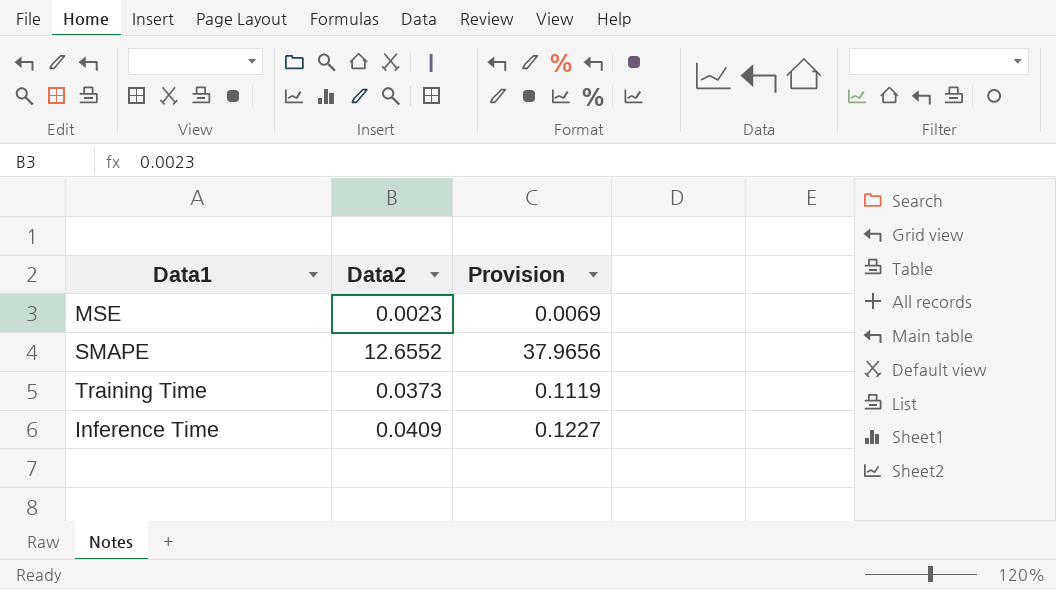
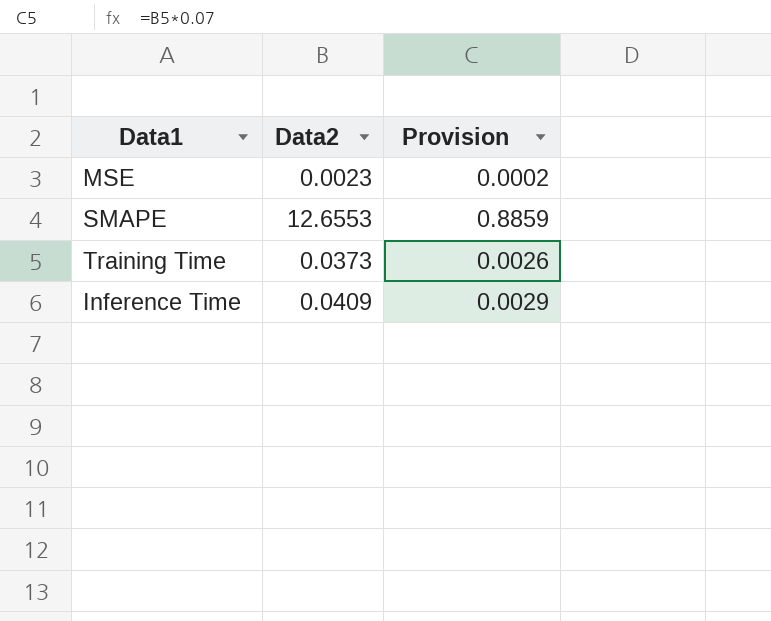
column Provision | formula: [Data2] * 3 -> [Data2] * 0.07
SMAPE | Data2: 12.6552 -> 12.6553

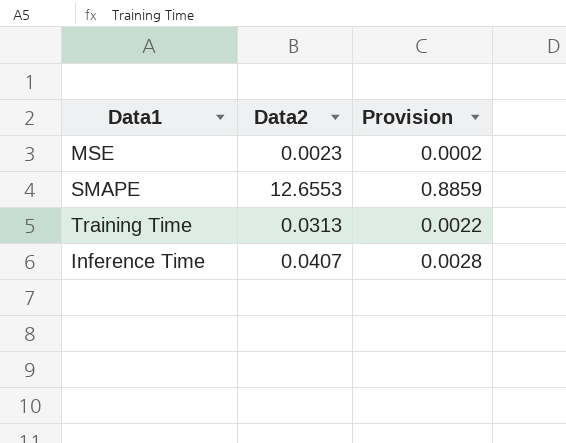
Training Time | Data2: 0.0373 -> 0.0313
Training Time | Provision: 0.0026 -> 0.0022
Inference Time | Data2: 0.0409 -> 0.0407
Inference Time | Provision: 0.0029 -> 0.0028

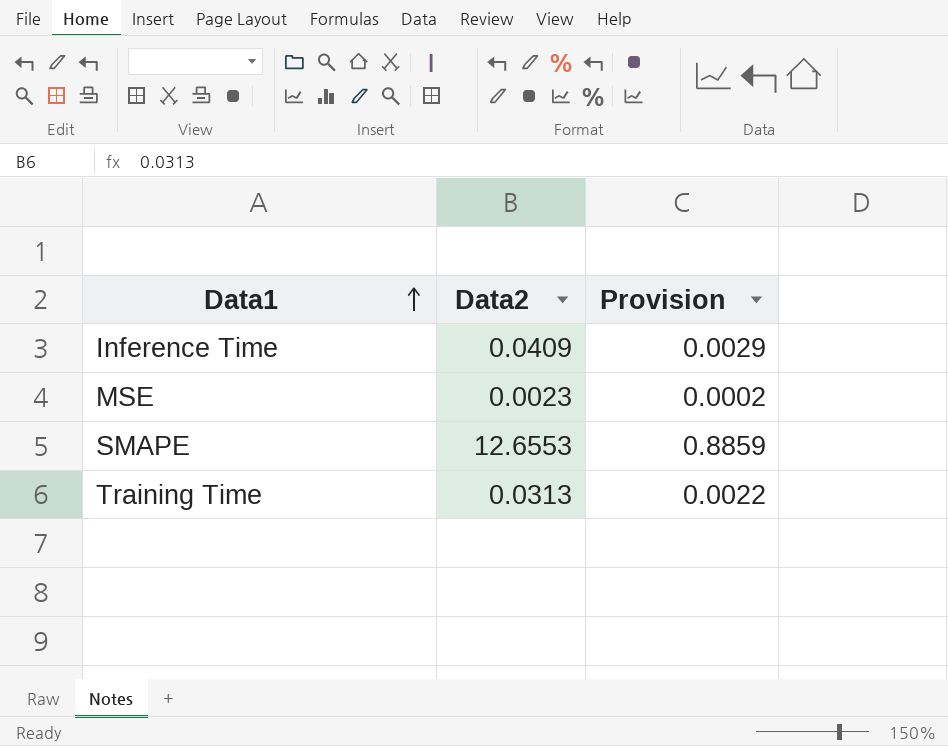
row order: none -> Data1 ascending
Inference Time | Data2: 0.0407 -> 0.0409
Inference Time | Provision: 0.0028 -> 0.0029

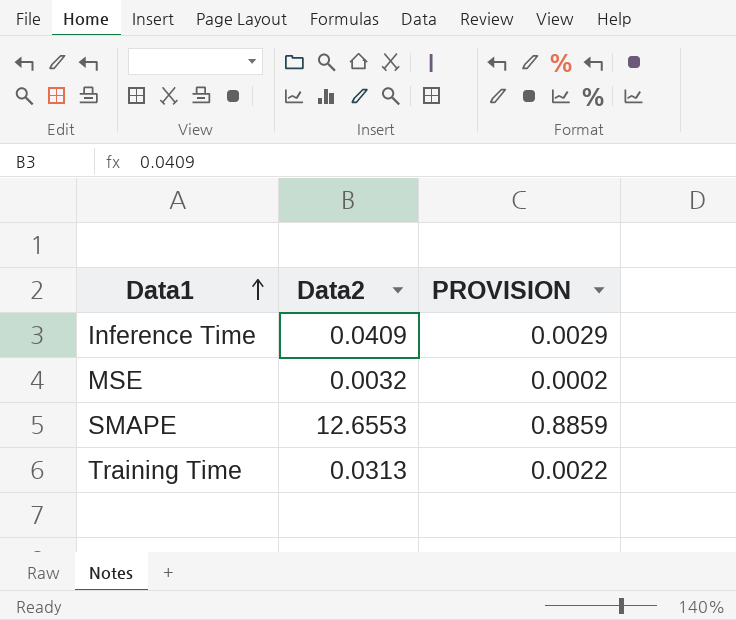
column name: Provision -> PROVISION
MSE | Data2: 0.0023 -> 0.0032

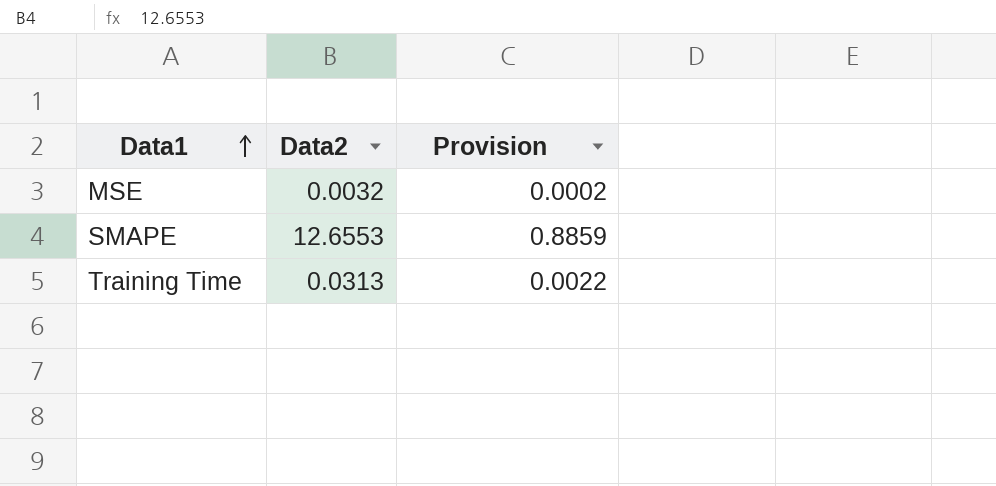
column name: PROVISION -> Provision
row Inference Time: 0.0409 | 0.0029 -> none

